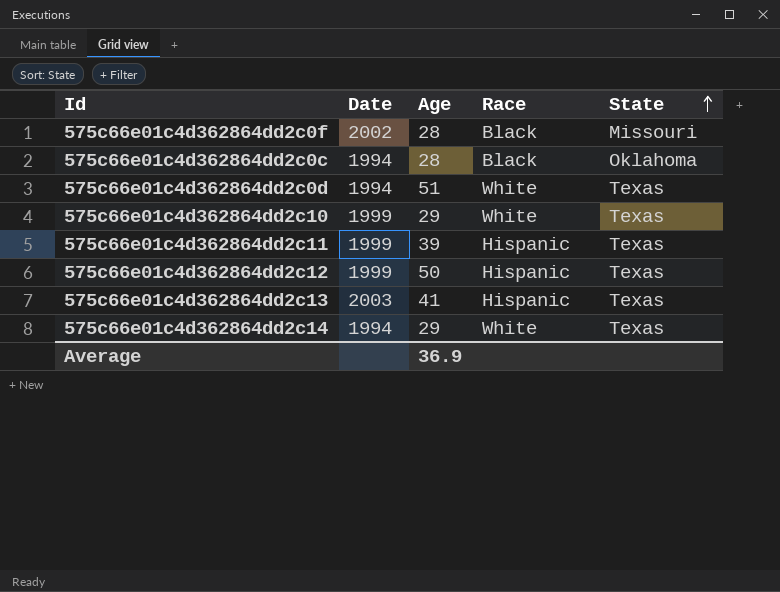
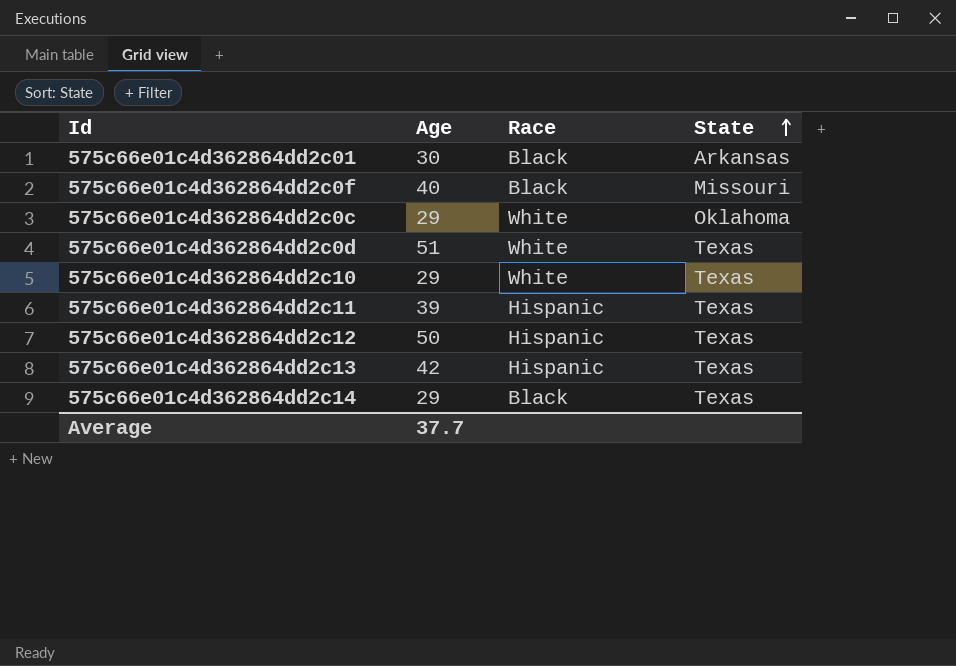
column Date | position: 2 -> none
row 575c66e01c4d362864dd2c01: none -> 30 | Black | Arkansas
575c66e01c4d362864dd2c0f | Age: 28 -> 40
575c66e01c4d362864dd2c0c | Age: 28 -> 29
575c66e01c4d362864dd2c0c | Race: Black -> White
575c66e01c4d362864dd2c13 | Age: 41 -> 42
575c66e01c4d362864dd2c14 | Race: White -> Black
Average | Age: 36.9 -> 37.7

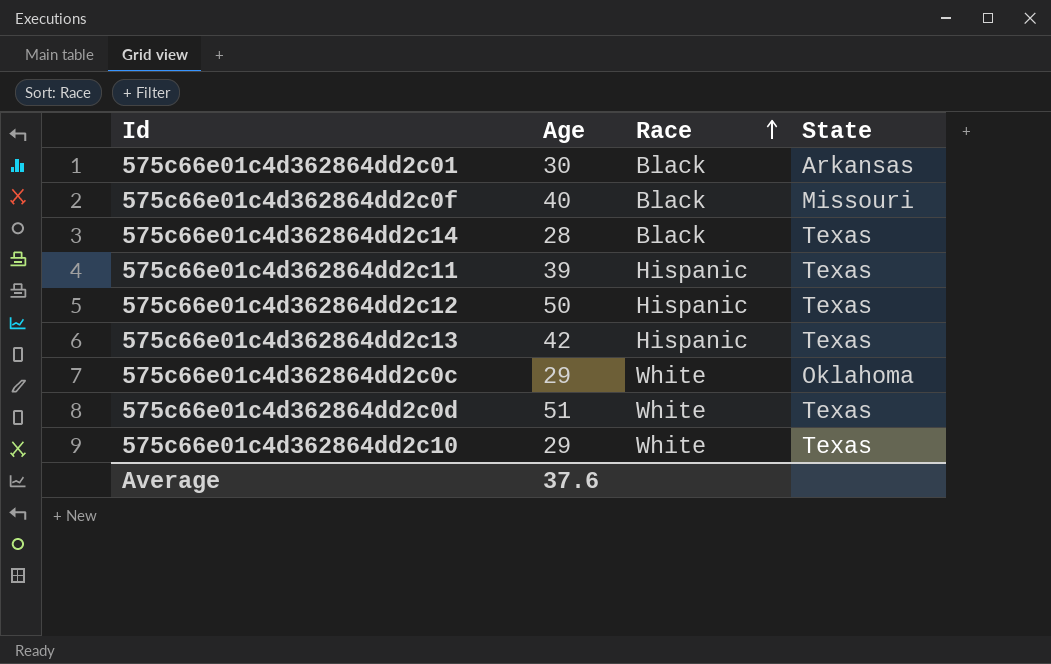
row order: State ascending -> Race ascending
575c66e01c4d362864dd2c14 | Age: 29 -> 28
Average | Age: 37.7 -> 37.6

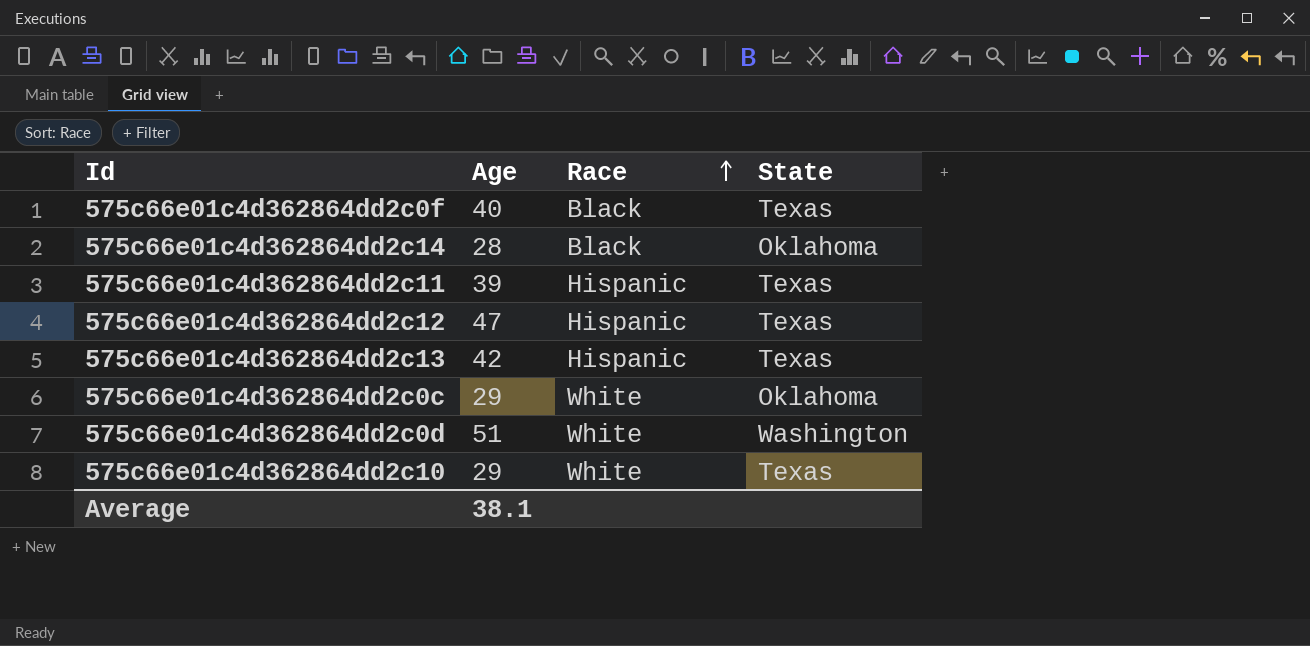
row 575c66e01c4d362864dd2c01: 30 | Black | Arkansas -> none
575c66e01c4d362864dd2c0f | State: Missouri -> Texas
575c66e01c4d362864dd2c14 | State: Texas -> Oklahoma
575c66e01c4d362864dd2c12 | Age: 50 -> 47
575c66e01c4d362864dd2c0d | State: Texas -> Washington
Average | Age: 37.6 -> 38.1

